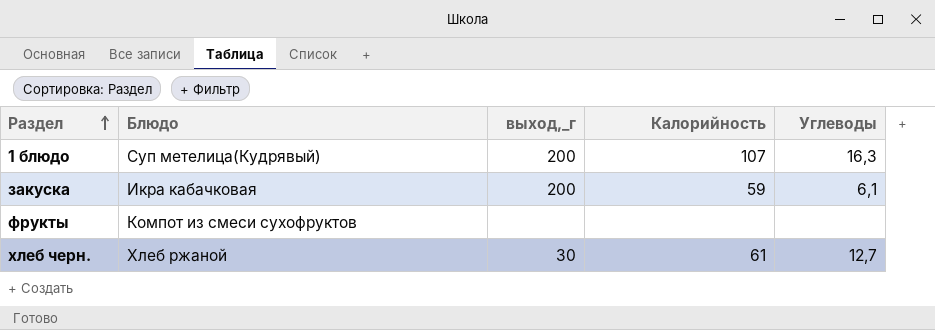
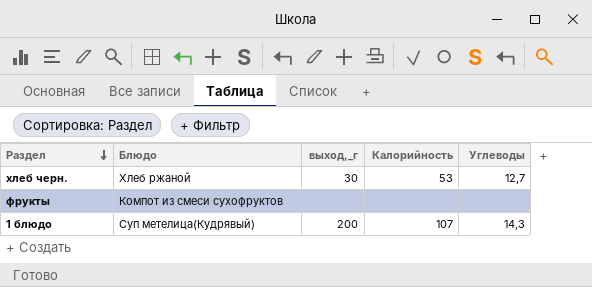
row order: Раздел ascending -> Раздел descending
row закуска: Икра кабачковая | 200 | 59 | 6,1 -> none
хлеб черн. | Калорийность: 61 -> 53
1 блюдо | Углеводы: 16,3 -> 14,3

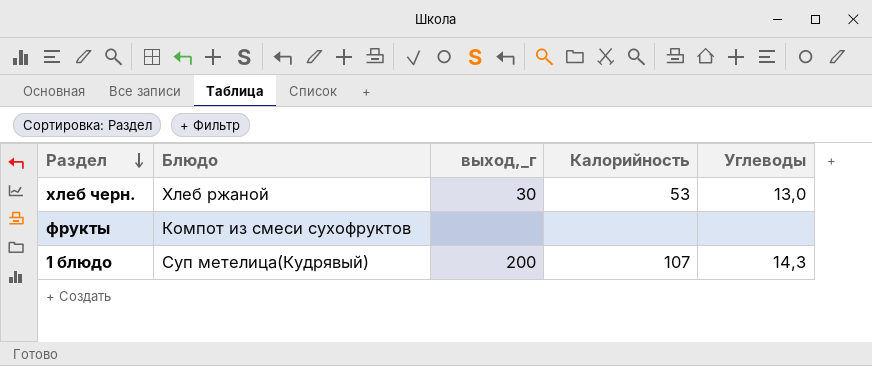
хлеб черн. | Углеводы: 12,7 -> 13,0

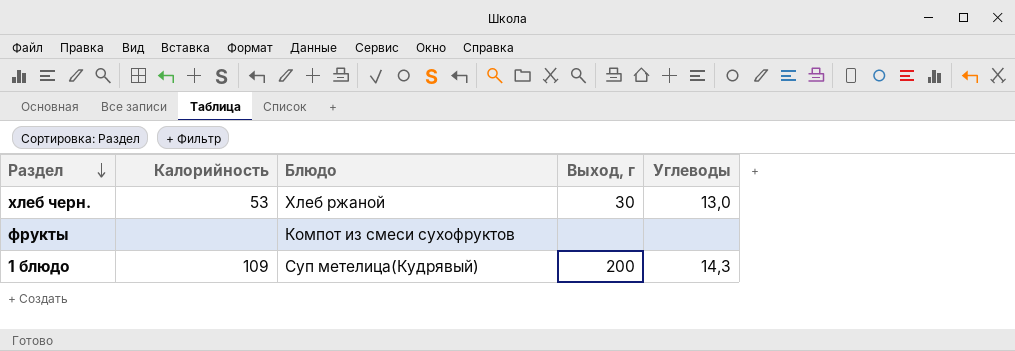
column Калорийность | position: 4 -> 2
column name: выход,_г -> Выход, г
1 блюдо | Калорийность: 107 -> 109

